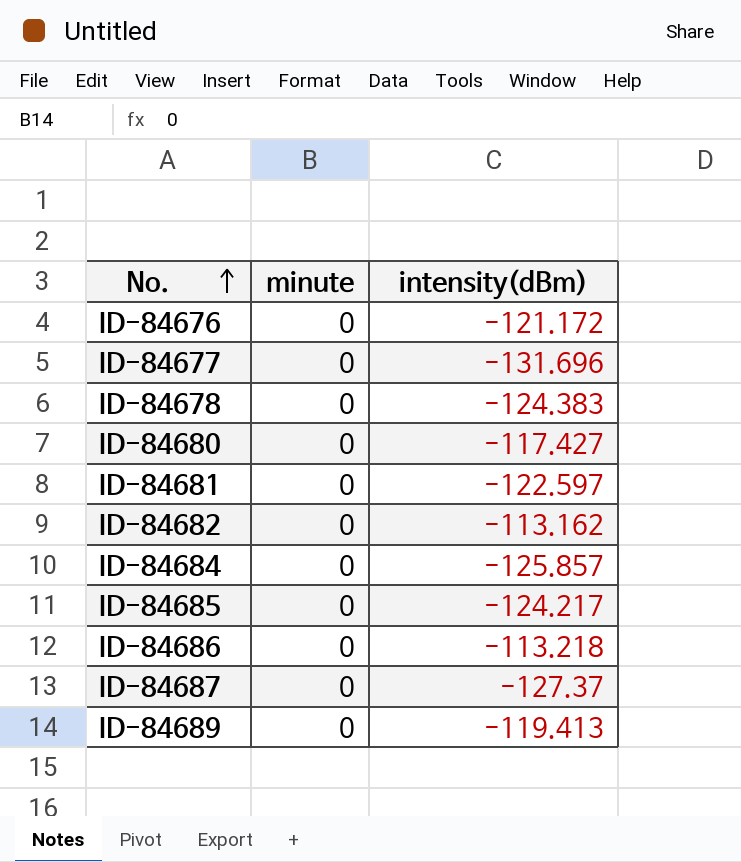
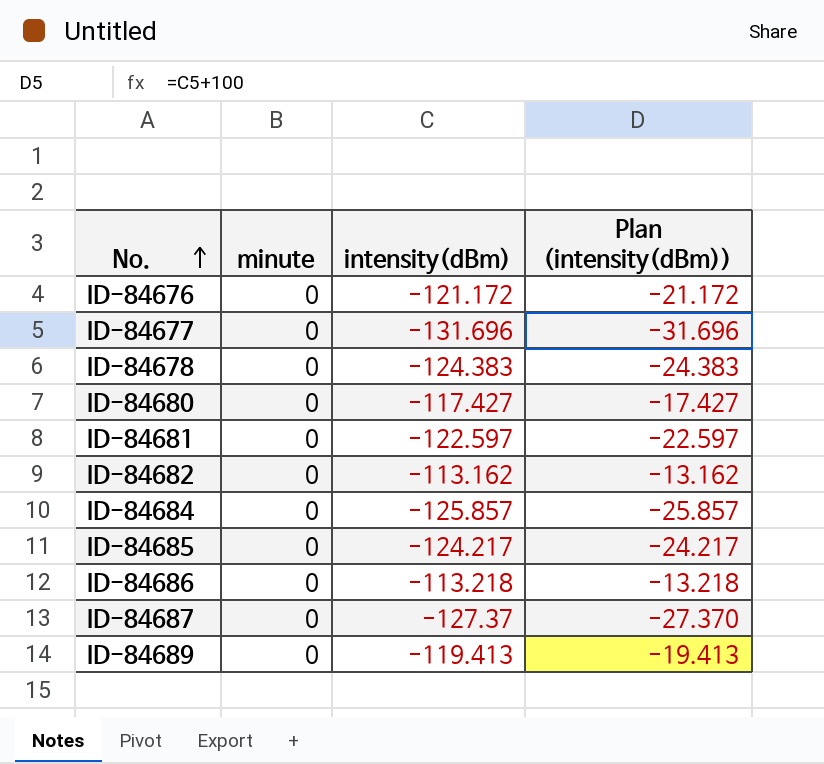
column Plan (intensity(dBm)) | formula: none -> [intensity(dBm)] + 100

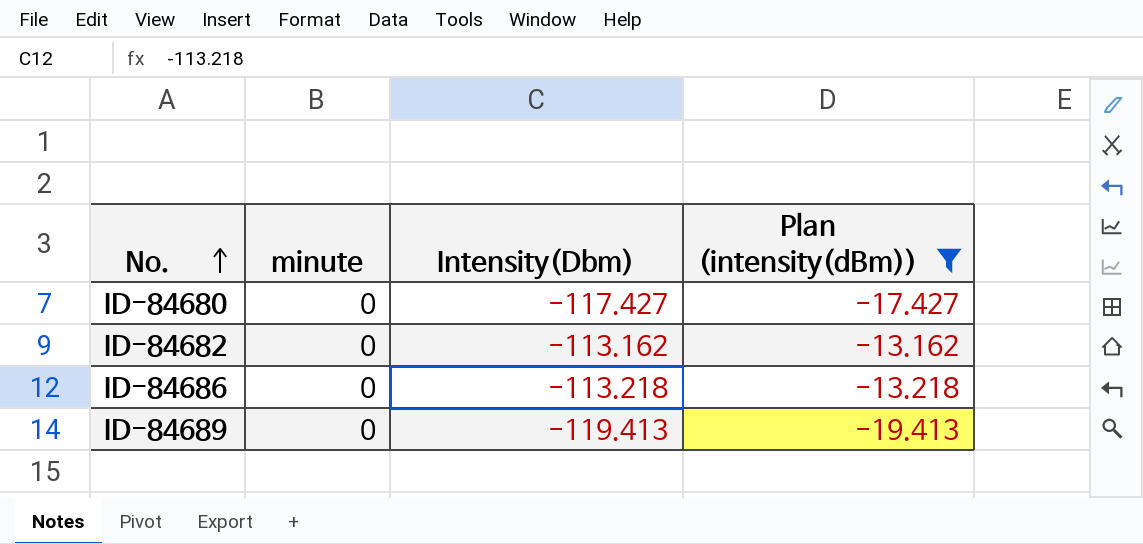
filter: none -> Plan (intensity(dBm)) >= -19.413
column name: intensity(dBm) -> Intensity(Dbm)

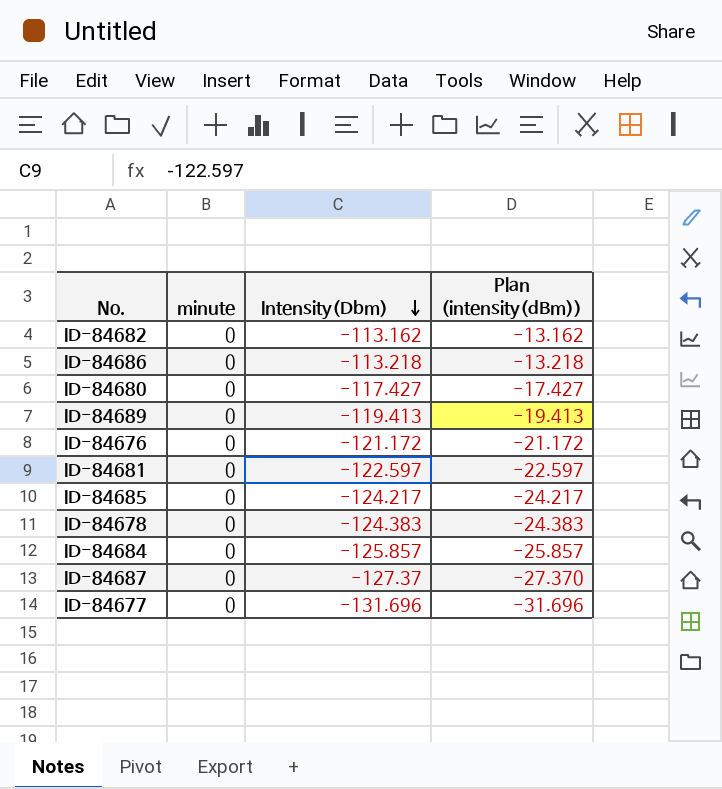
filter: Plan (intensity(dBm)) >= -19.413 -> none
row order: No. ascending -> Intensity(Dbm) descending

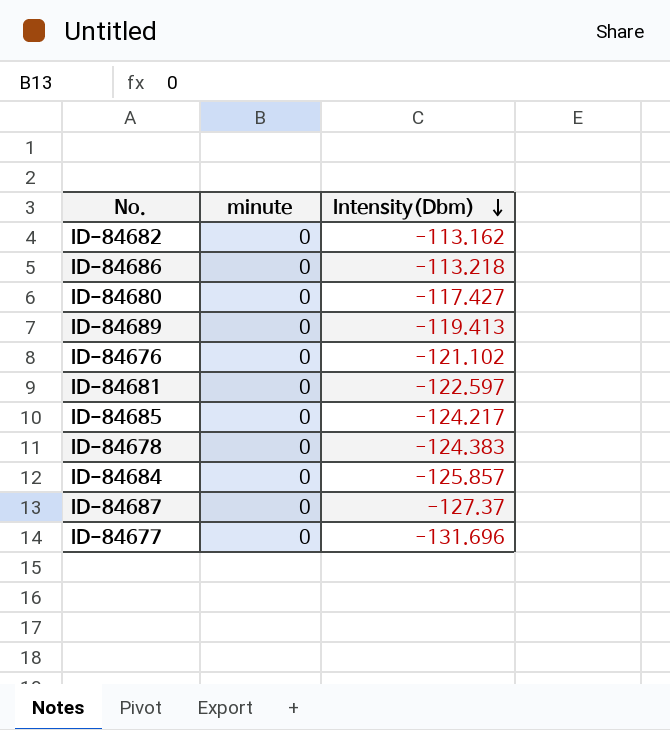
column Plan (intensity(dBm)) | formula: [Intensity(Dbm)] + 100 -> none
ID-84676 | Intensity(Dbm): -121.172 -> -121.102

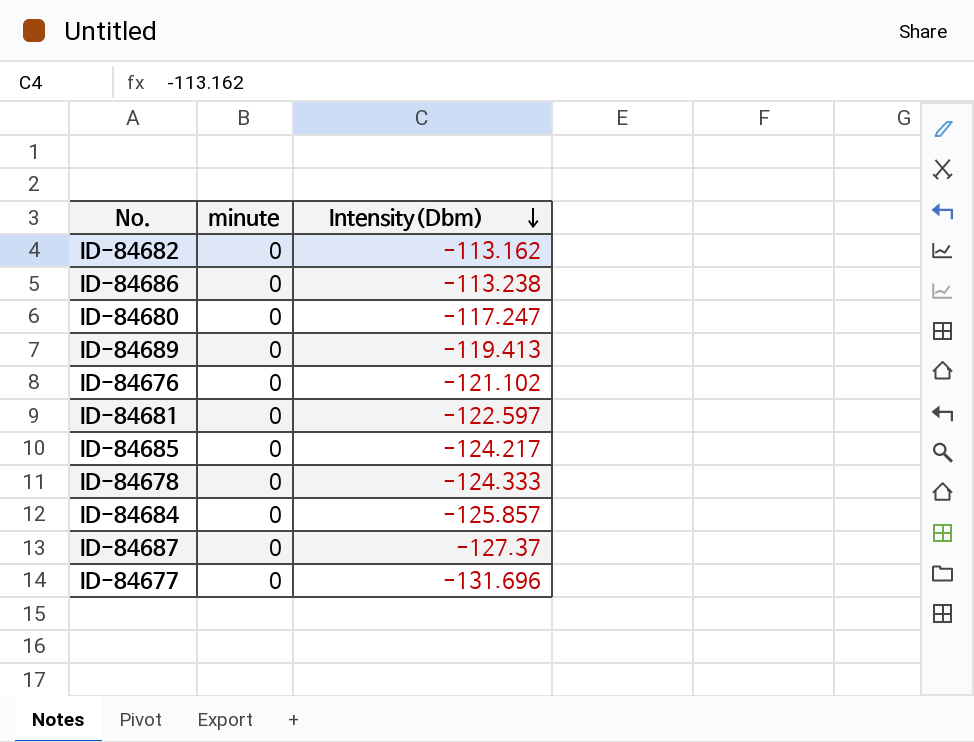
ID-84686 | Intensity(Dbm): -113.218 -> -113.238
ID-84680 | Intensity(Dbm): -117.427 -> -117.247
ID-84678 | Intensity(Dbm): -124.383 -> -124.333

